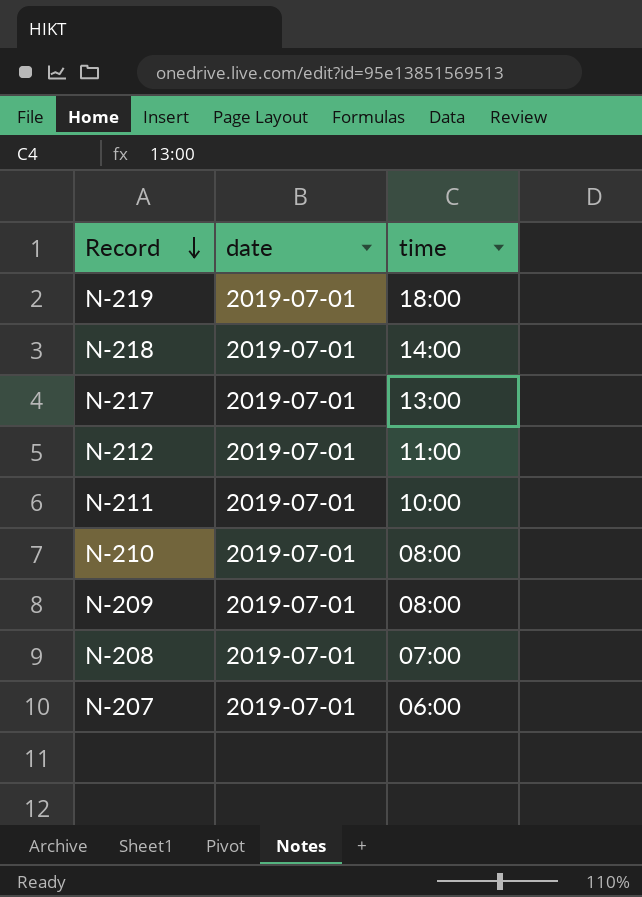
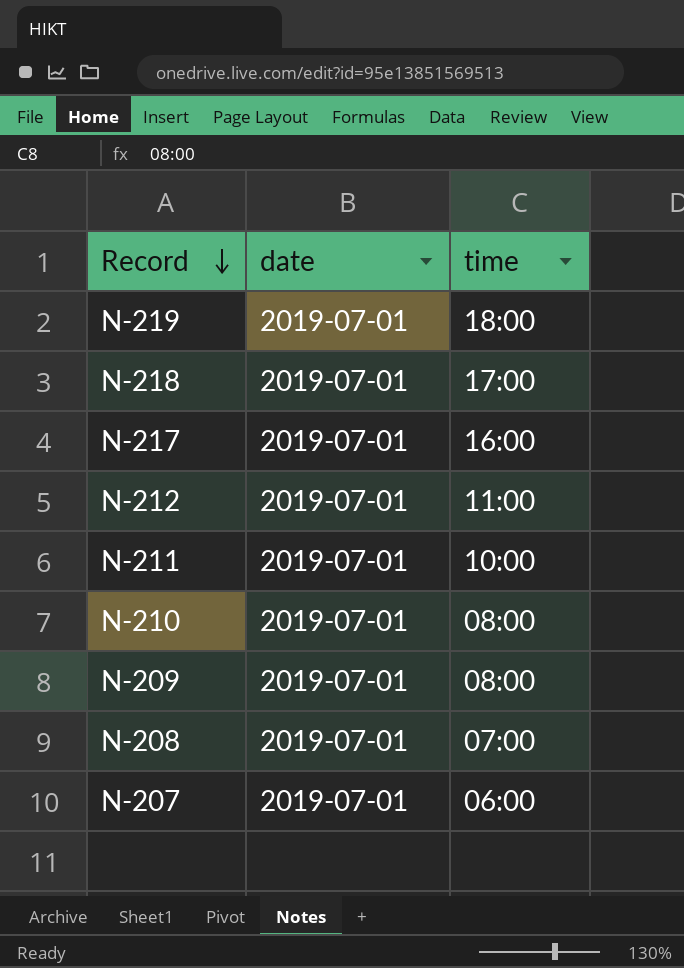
N-218 | time: 14:00 -> 17:00
N-217 | time: 13:00 -> 16:00

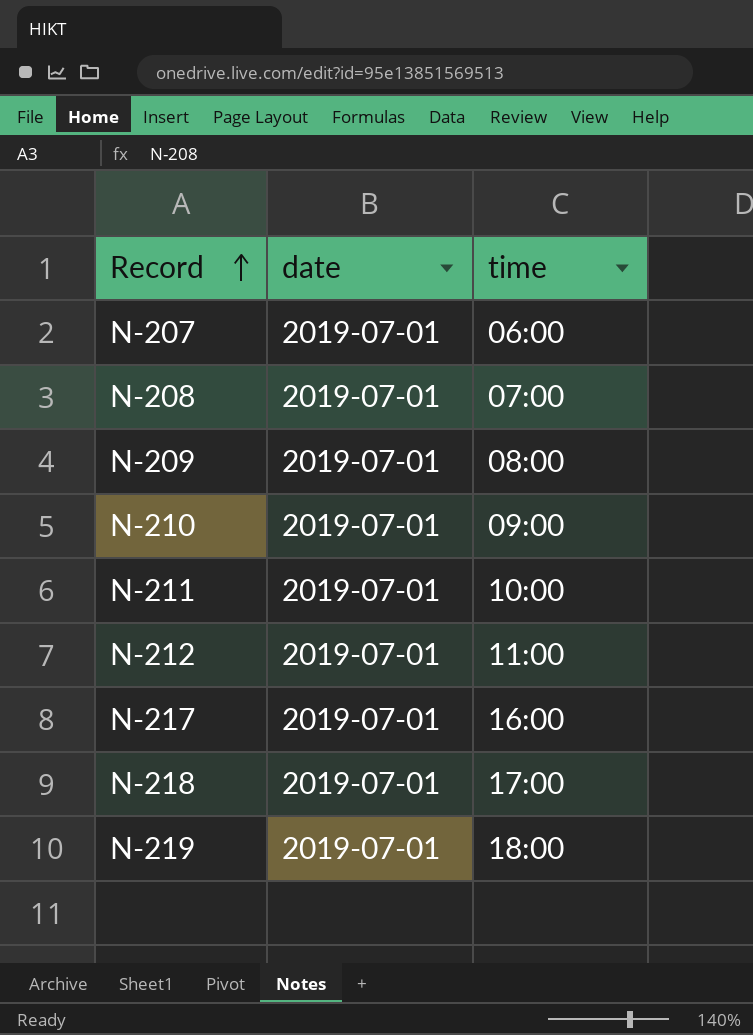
row order: Record descending -> Record ascending
N-210 | time: 08:00 -> 09:00

